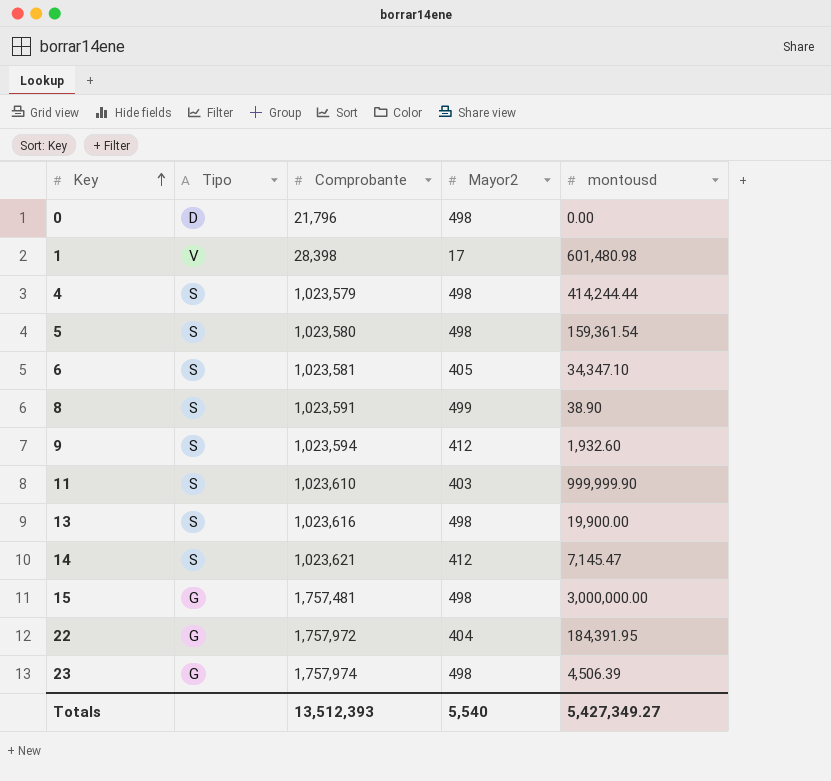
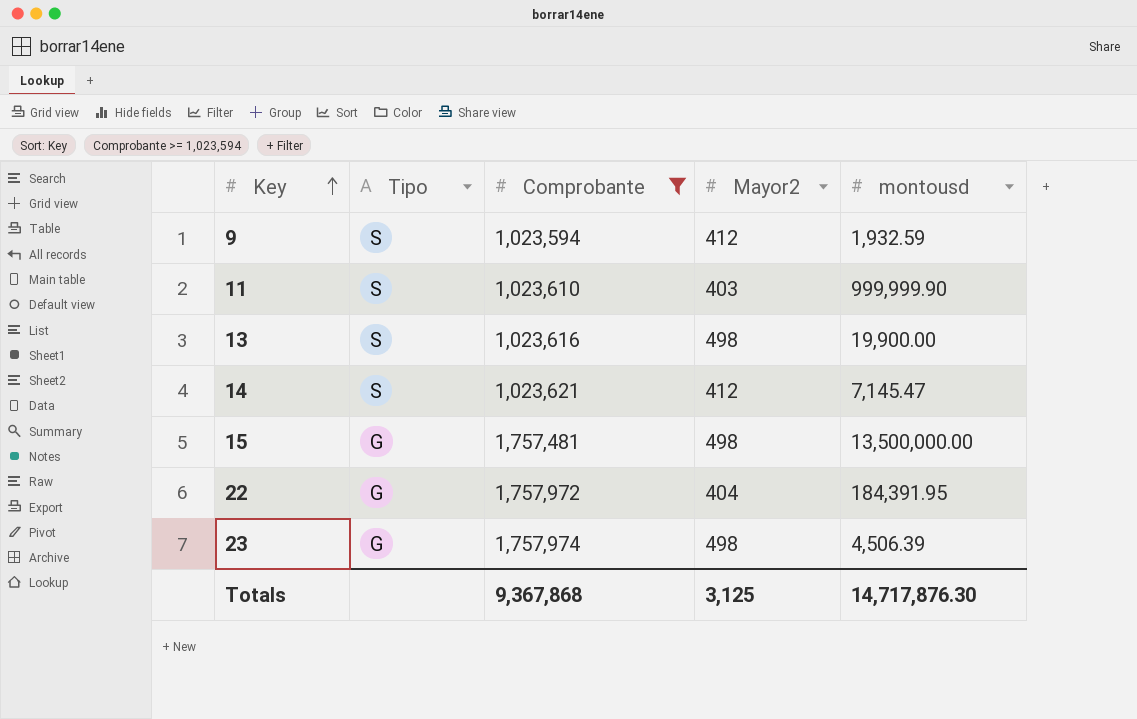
filter: none -> Comprobante >= 1,023,594
9 | montousd: 1,932.60 -> 1,932.59
15 | montousd: 3,000,000.00 -> 13,500,000.00
Totals | Comprobante: 13,512,393 -> 9,367,868
Totals | Mayor2: 5,540 -> 3,125
Totals | montousd: 5,427,349.27 -> 14,717,876.30

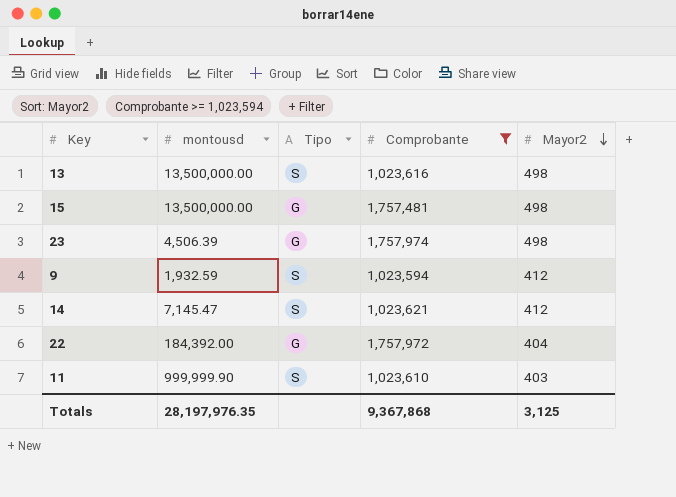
row order: Key ascending -> Mayor2 descending
column montousd | position: 5 -> 2
13 | montousd: 19,900.00 -> 13,500,000.00
22 | montousd: 184,391.95 -> 184,392.00
Totals | montousd: 14,717,876.30 -> 28,197,976.35

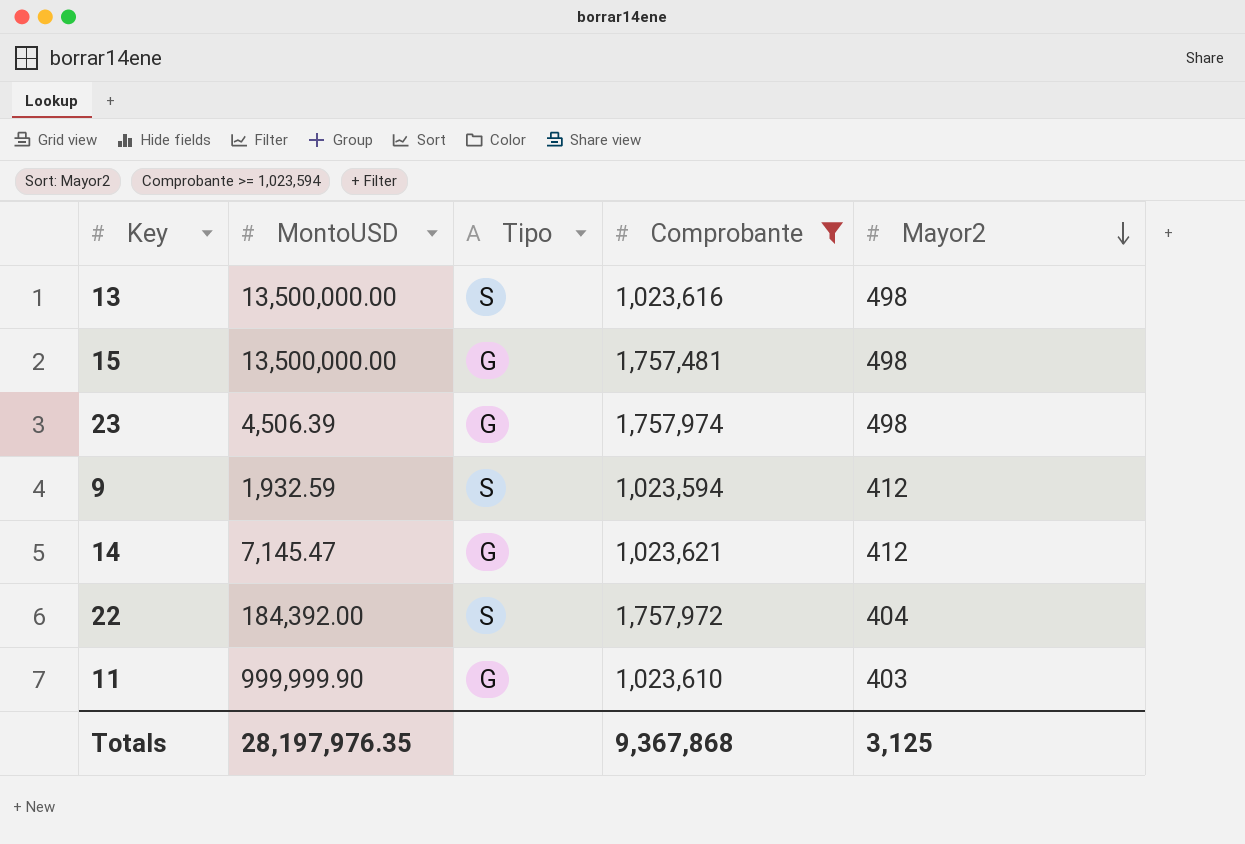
column name: montousd -> MontoUSD
14 | Tipo: S -> G
22 | Tipo: G -> S
11 | Tipo: S -> G

